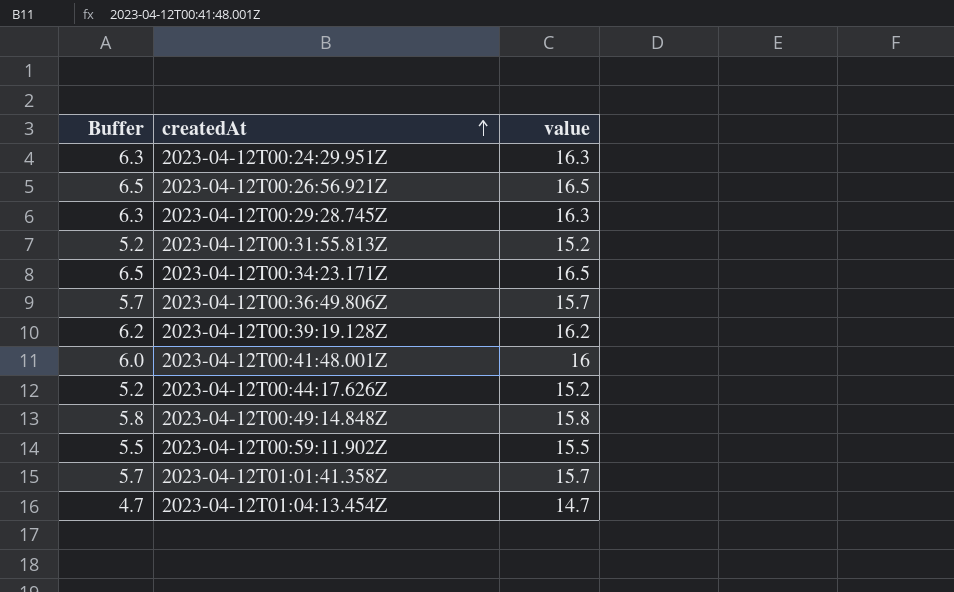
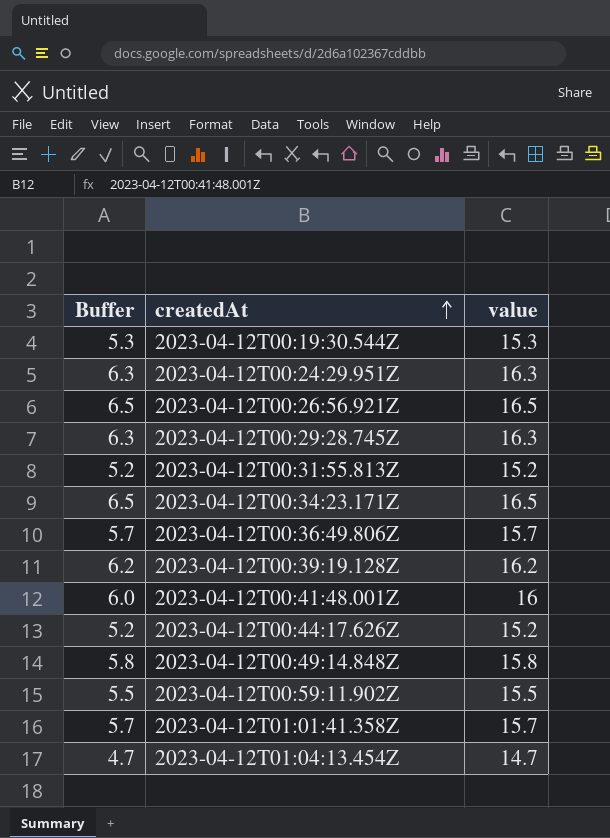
row 2023-04-12T00:19:30.544Z: none -> 5.3 | 15.3

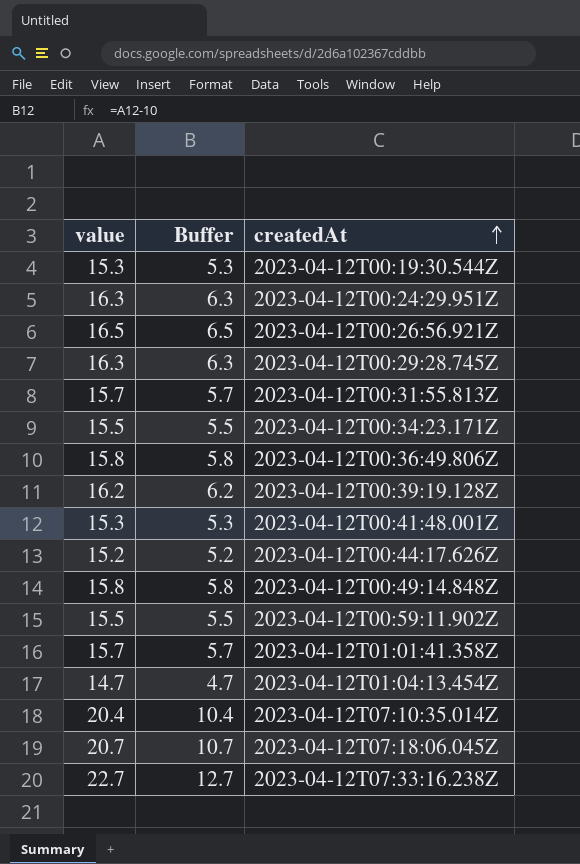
column value | position: 3 -> 1
2023-04-12T00:31:55.813Z | value: 15.2 -> 15.7
2023-04-12T00:31:55.813Z | Buffer: 5.2 -> 5.7
2023-04-12T00:34:23.171Z | value: 16.5 -> 15.5
2023-04-12T00:34:23.171Z | Buffer: 6.5 -> 5.5
2023-04-12T00:36:49.806Z | value: 15.7 -> 15.8
2023-04-12T00:36:49.806Z | Buffer: 5.7 -> 5.8
2023-04-12T00:41:48.001Z | value: 16 -> 15.3
2023-04-12T00:41:48.001Z | Buffer: 6.0 -> 5.3
row 2023-04-12T07:10:35.014Z: none -> 20.4 | 10.4
row 2023-04-12T07:18:06.045Z: none -> 20.7 | 10.7
row 2023-04-12T07:33:16.238Z: none -> 22.7 | 12.7

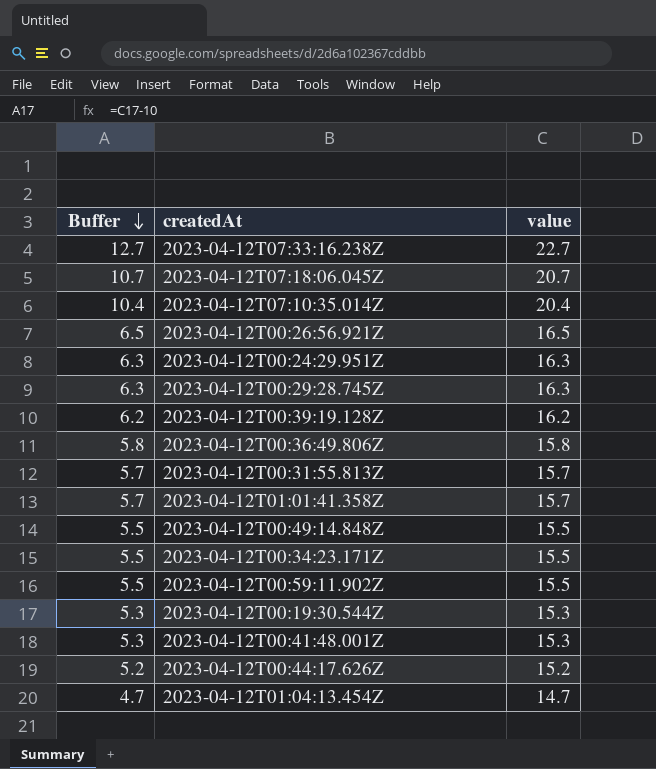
row order: createdAt ascending -> Buffer descending
column value | position: 1 -> 3
2023-04-12T00:49:14.848Z | Buffer: 5.8 -> 5.5
2023-04-12T00:49:14.848Z | value: 15.8 -> 15.5

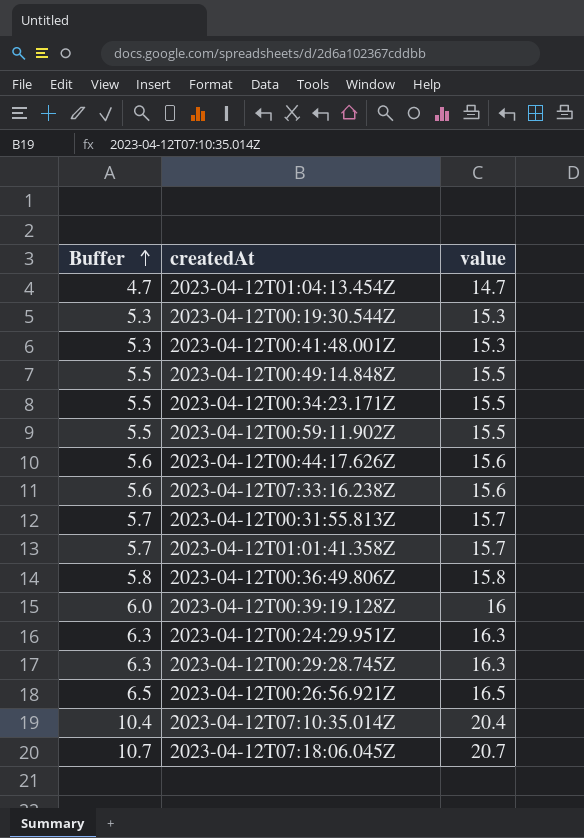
row order: Buffer descending -> Buffer ascending
2023-04-12T00:44:17.626Z | Buffer: 5.2 -> 5.6
2023-04-12T00:44:17.626Z | value: 15.2 -> 15.6
2023-04-12T07:33:16.238Z | Buffer: 12.7 -> 5.6
2023-04-12T07:33:16.238Z | value: 22.7 -> 15.6
2023-04-12T00:39:19.128Z | Buffer: 6.2 -> 6.0
2023-04-12T00:39:19.128Z | value: 16.2 -> 16

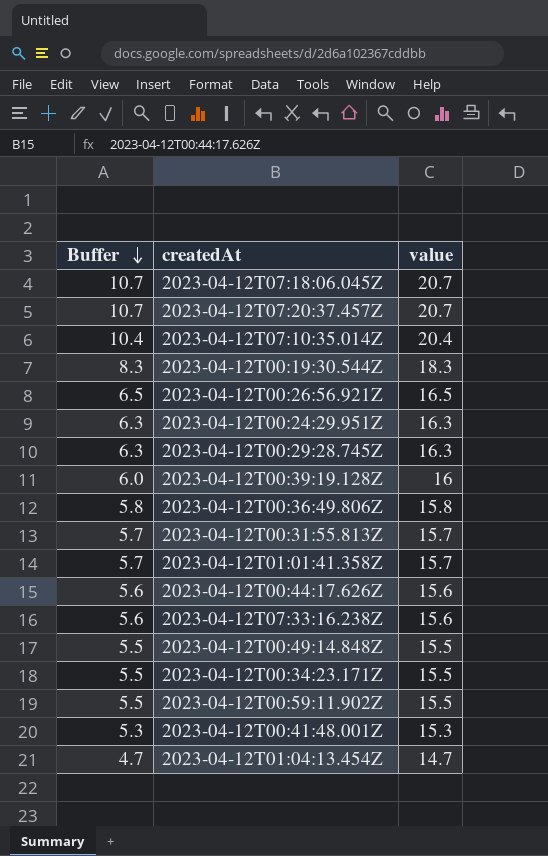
row order: Buffer ascending -> Buffer descending
row 2023-04-12T07:20:37.457Z: none -> 10.7 | 20.7
2023-04-12T00:19:30.544Z | Buffer: 5.3 -> 8.3
2023-04-12T00:19:30.544Z | value: 15.3 -> 18.3

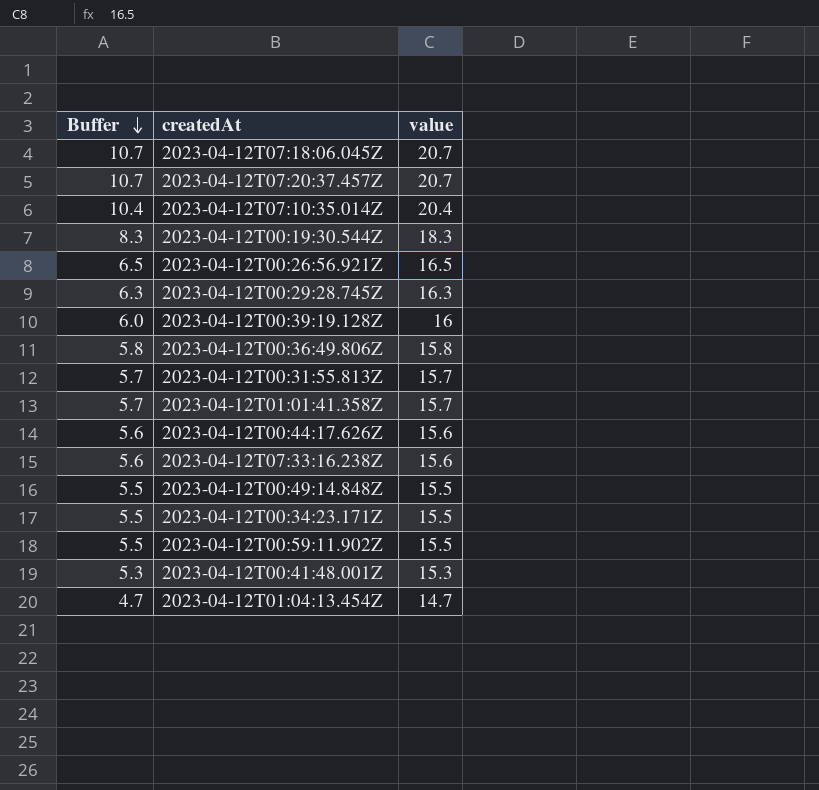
row 2023-04-12T00:24:29.951Z: 6.3 | 16.3 -> none

